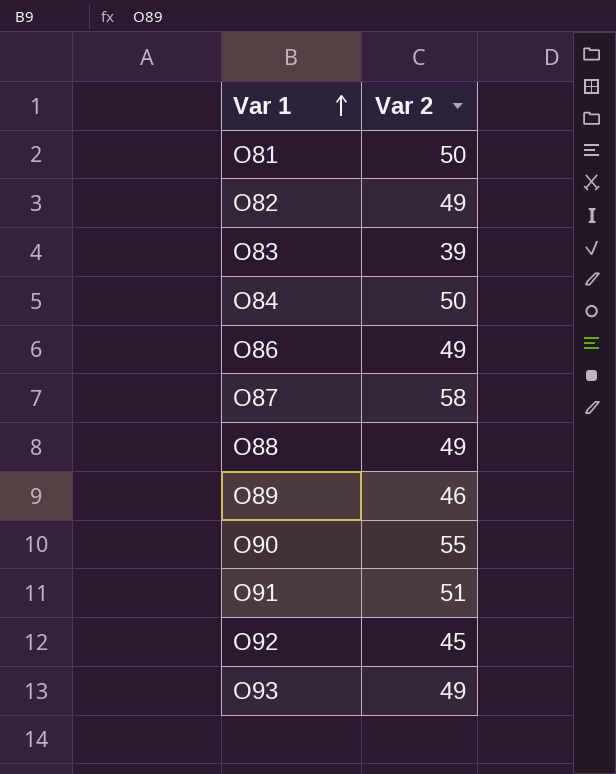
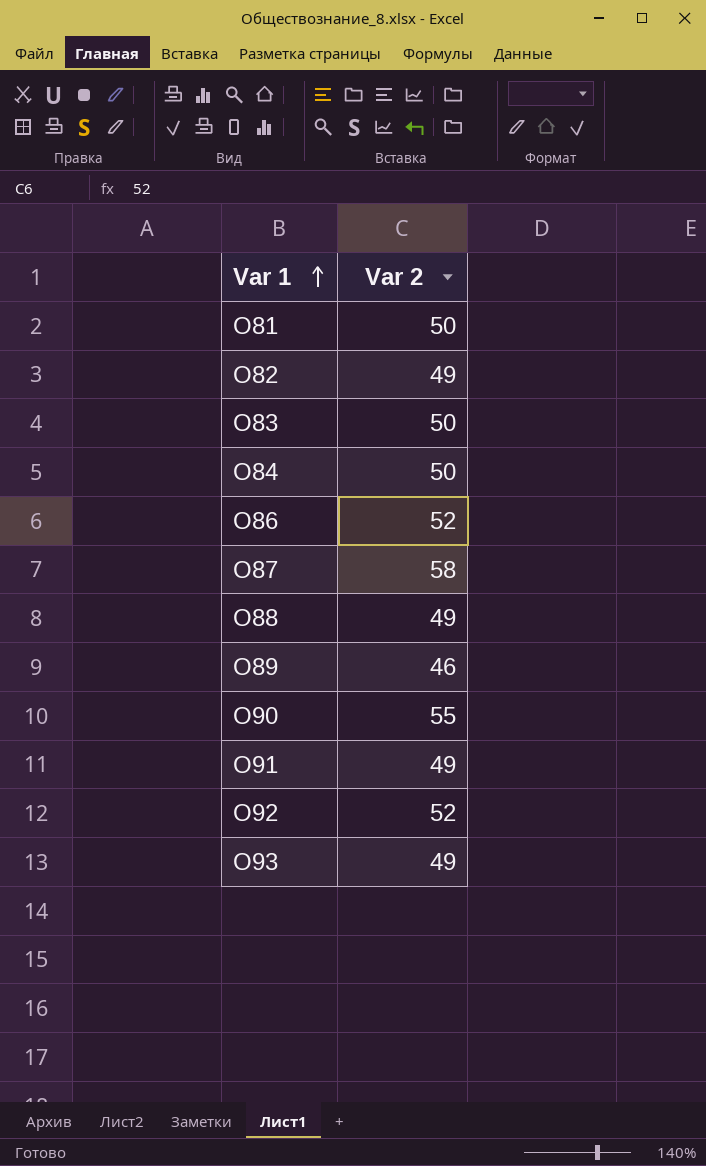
О83 | Var 2: 39 -> 50
О86 | Var 2: 49 -> 52
О91 | Var 2: 51 -> 49
О92 | Var 2: 45 -> 52

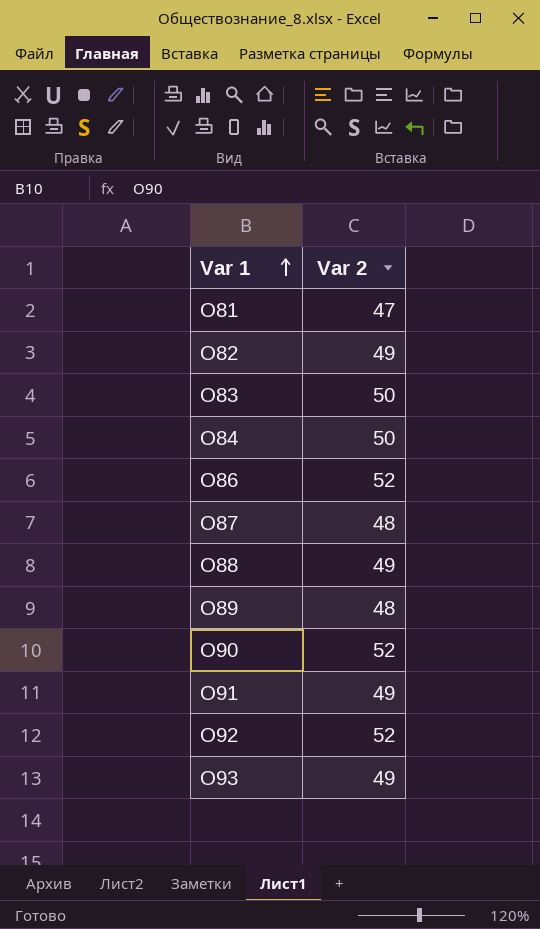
О81 | Var 2: 50 -> 47
О87 | Var 2: 58 -> 48
О89 | Var 2: 46 -> 48
О90 | Var 2: 55 -> 52

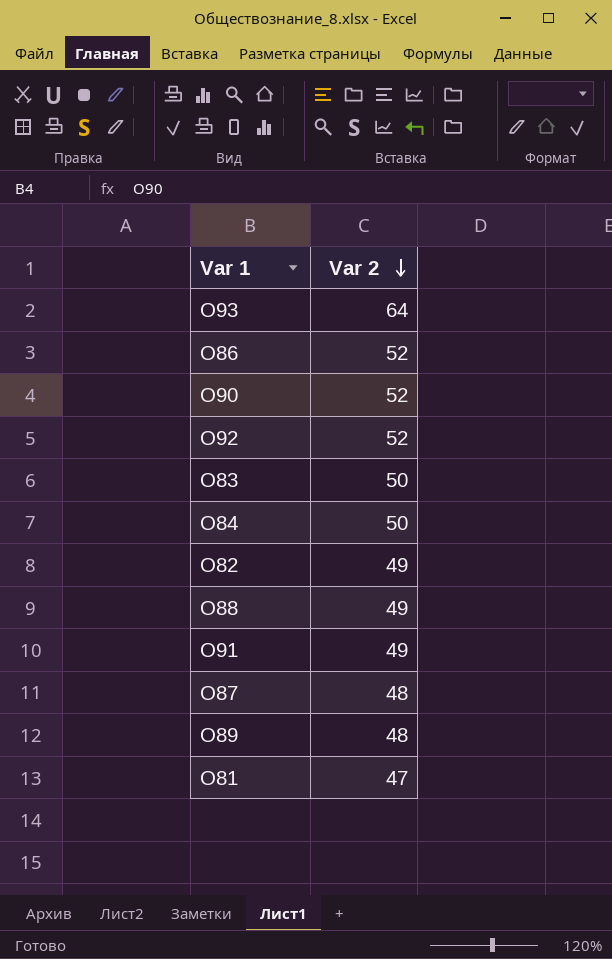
row order: Var 1 ascending -> Var 2 descending
О93 | Var 2: 49 -> 64

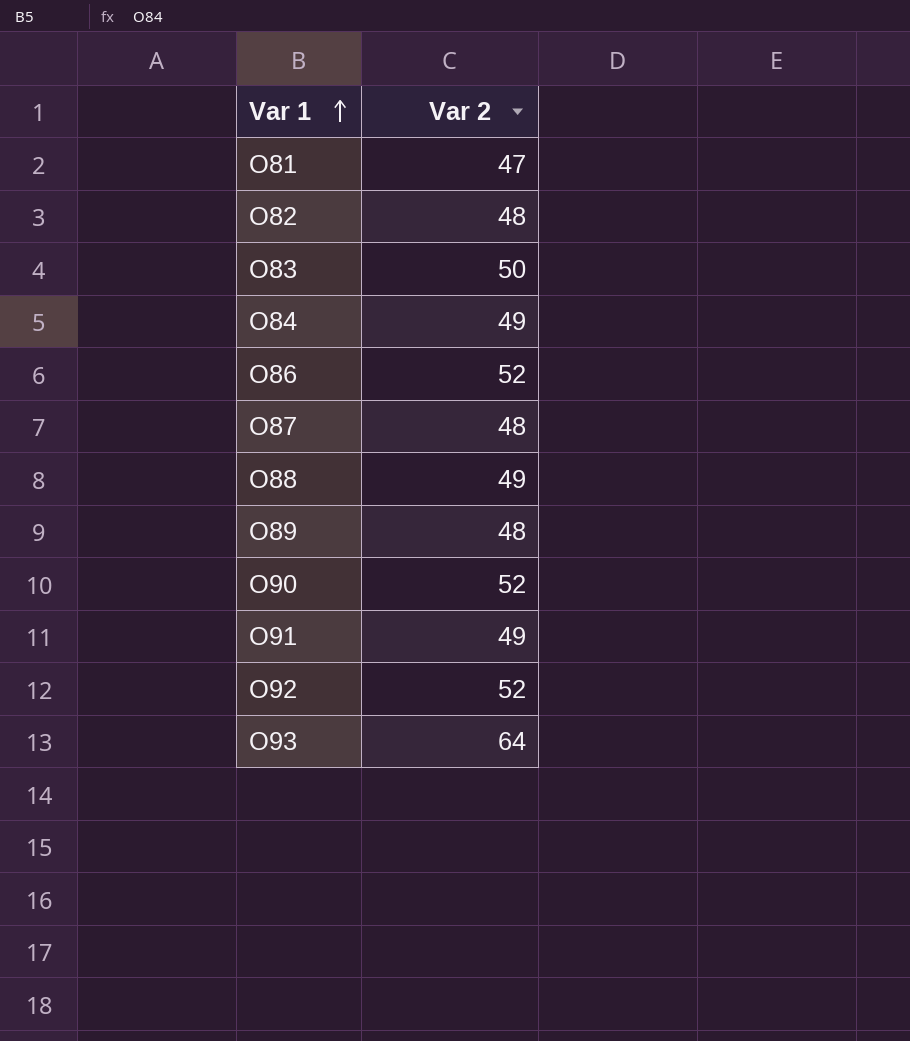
row order: Var 2 descending -> Var 1 ascending
О82 | Var 2: 49 -> 48
О84 | Var 2: 50 -> 49

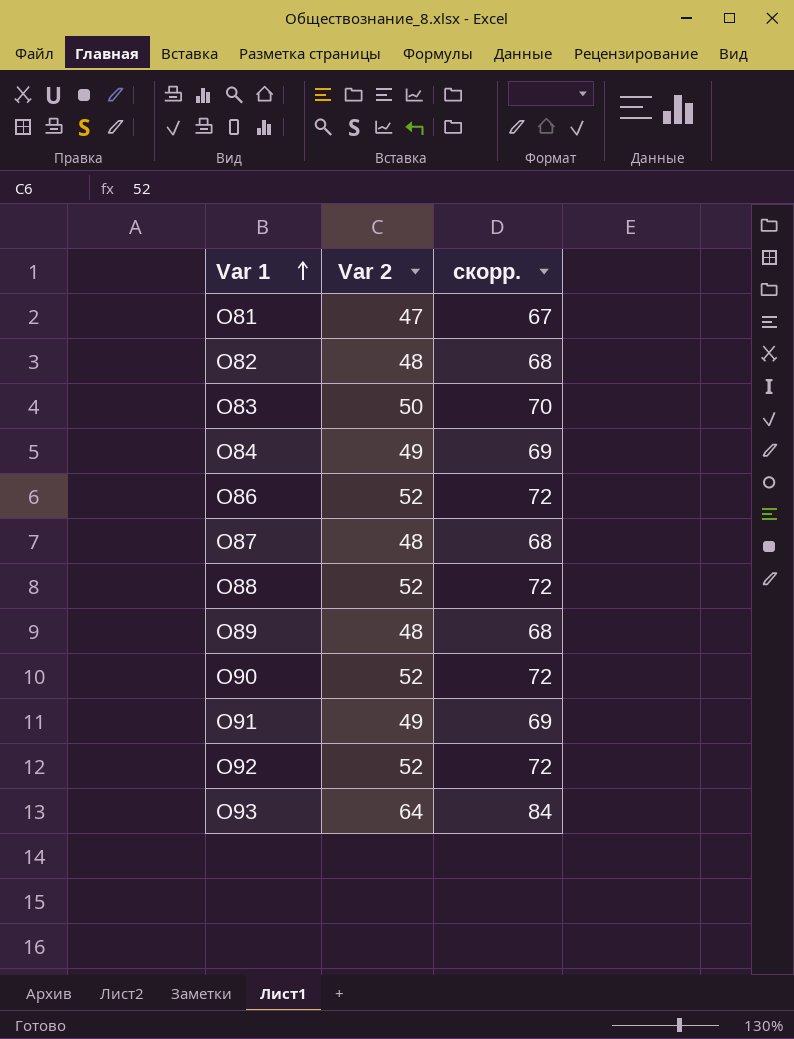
column скорр. | formula: none -> [Var 2] + 20
О88 | Var 2: 49 -> 52

